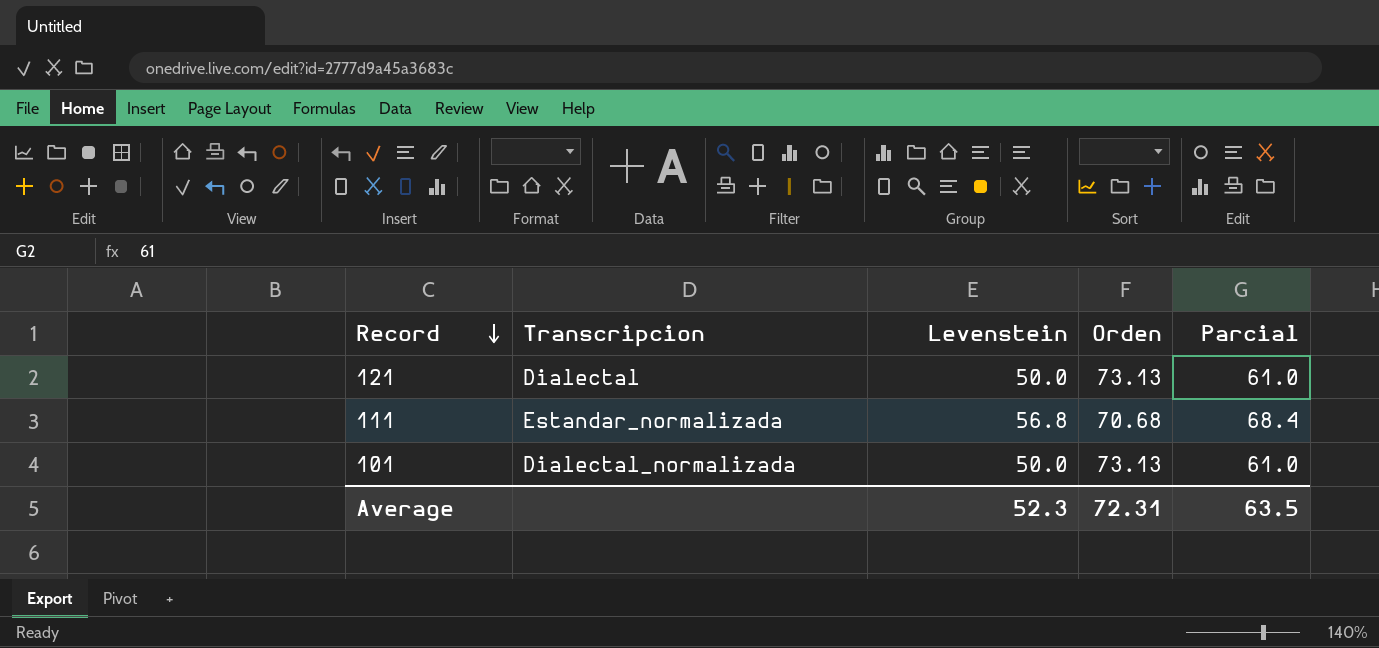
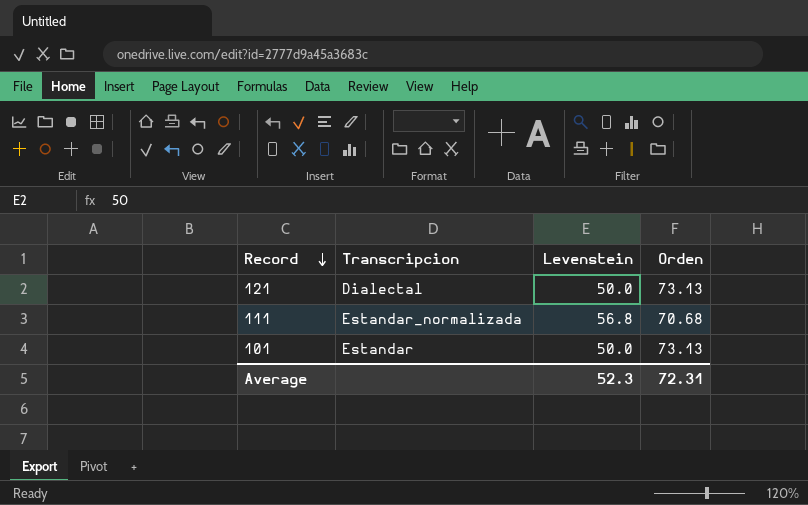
column Parcial | position: 5 -> none
101 | Transcripcion: Dialectal_normalizada -> Estandar

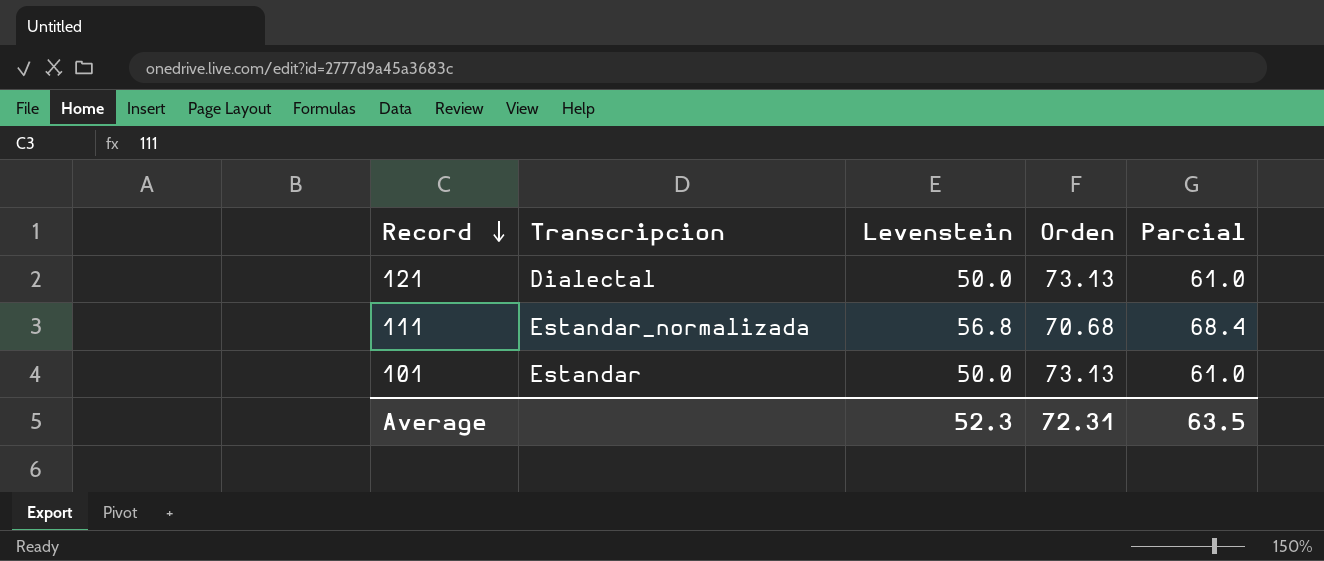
column Parcial | position: none -> 5

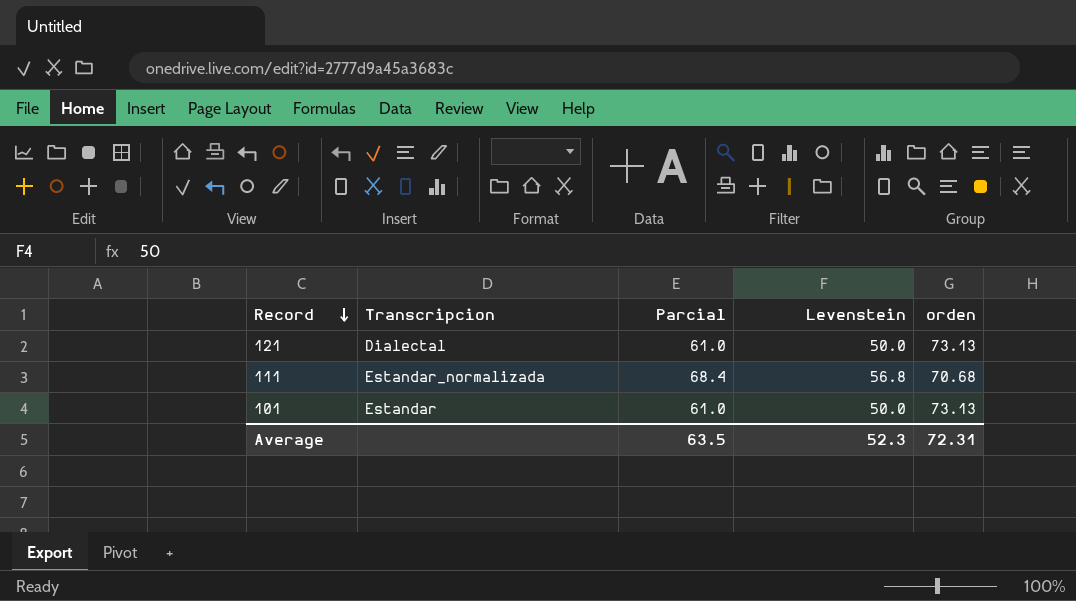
column Parcial | position: 5 -> 3
column name: Orden -> orden

